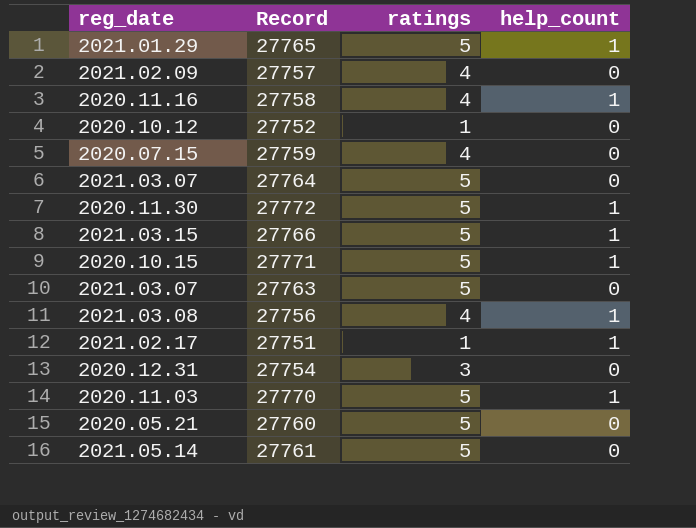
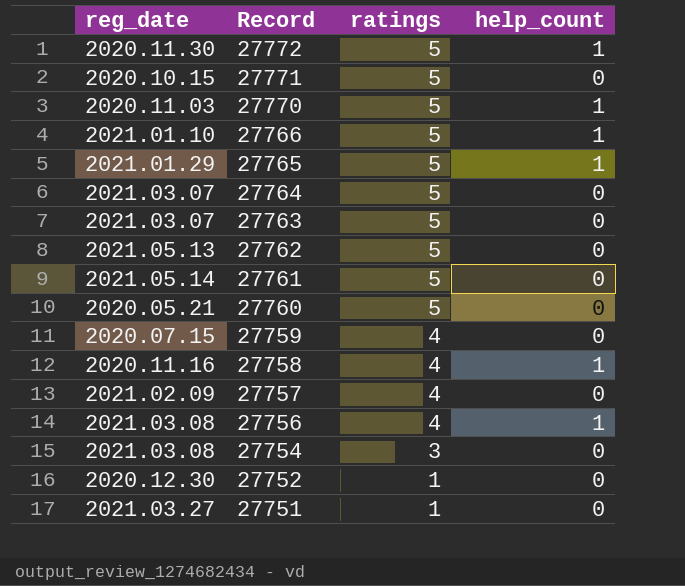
row order: none -> Record descending
27771 | help_count: 1 -> 0
27766 | reg_date: 2021.03.15 -> 2021.01.10
row 27762: none -> 2021.05.13 | 5 | 0
27754 | reg_date: 2020.12.31 -> 2021.03.08
27752 | reg_date: 2020.10.12 -> 2020.12.30
27751 | reg_date: 2021.02.17 -> 2021.03.27
27751 | help_count: 1 -> 0

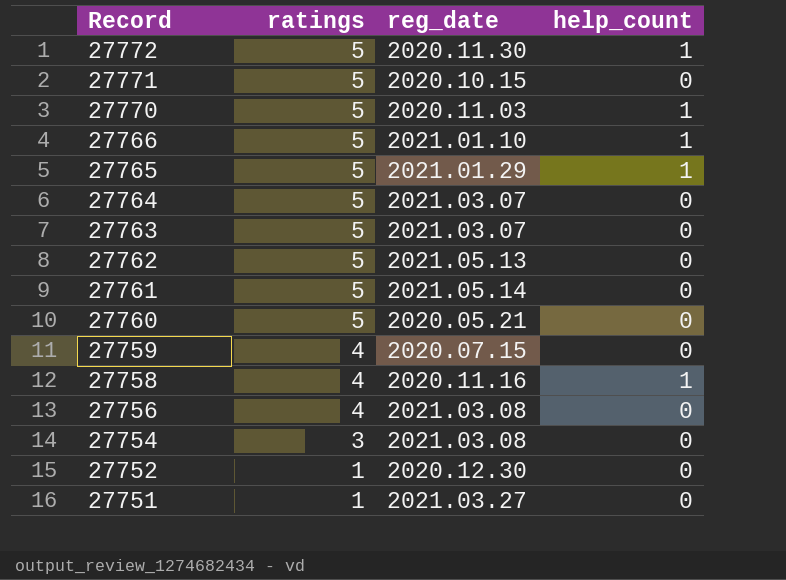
column reg_date | position: 1 -> 3
row 27757: 2021.02.09 | 4 | 0 -> none
27756 | help_count: 1 -> 0

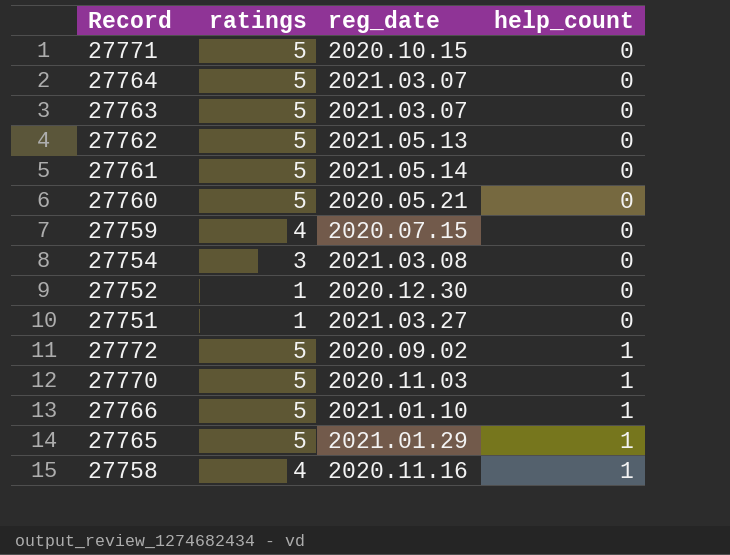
row order: Record descending -> help_count ascending
row 27756: 4 | 2021.03.08 | 0 -> none
27772 | reg_date: 2020.11.30 -> 2020.09.02

